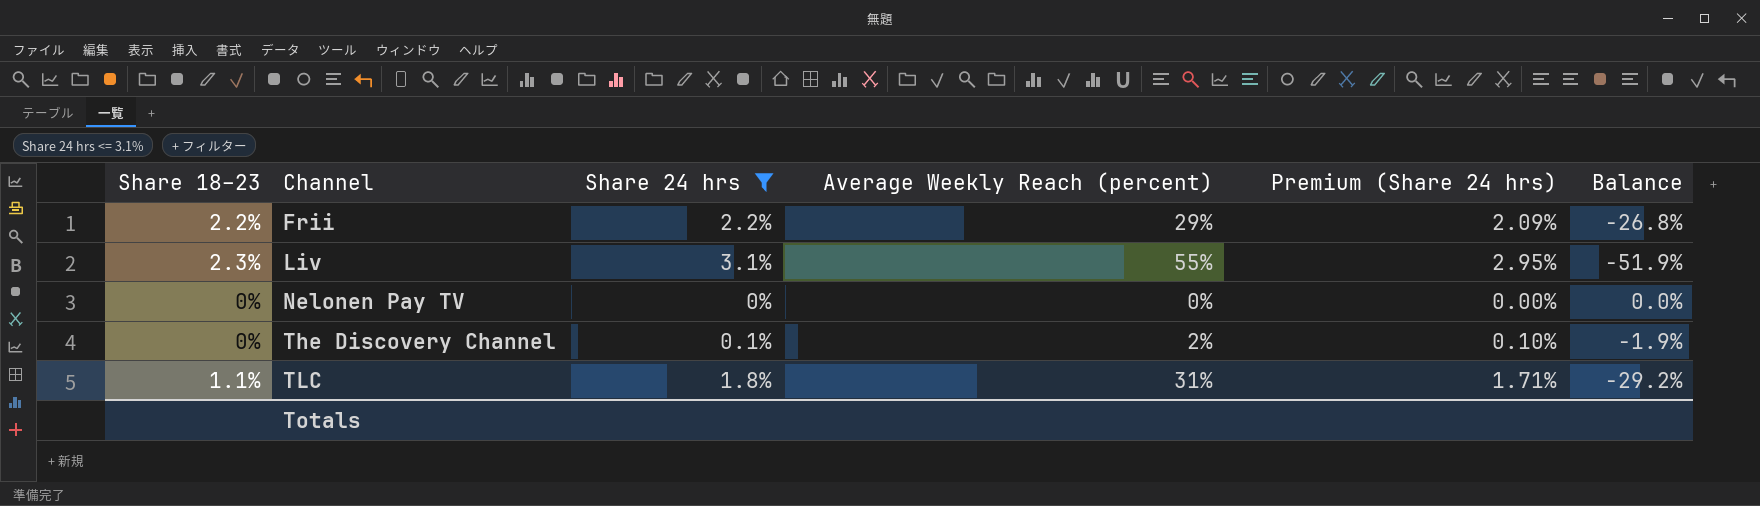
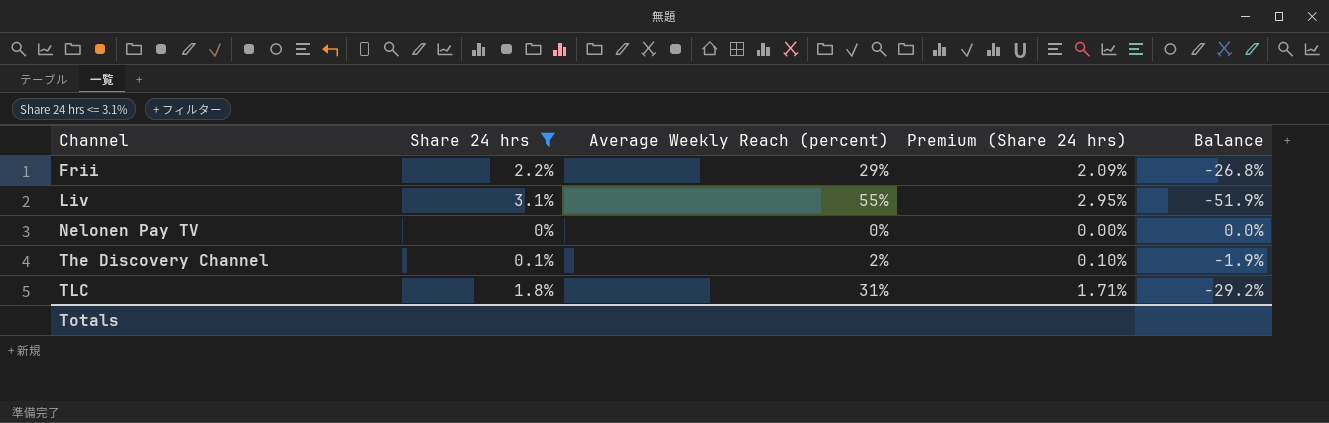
column Share 18–23 | position: 1 -> none

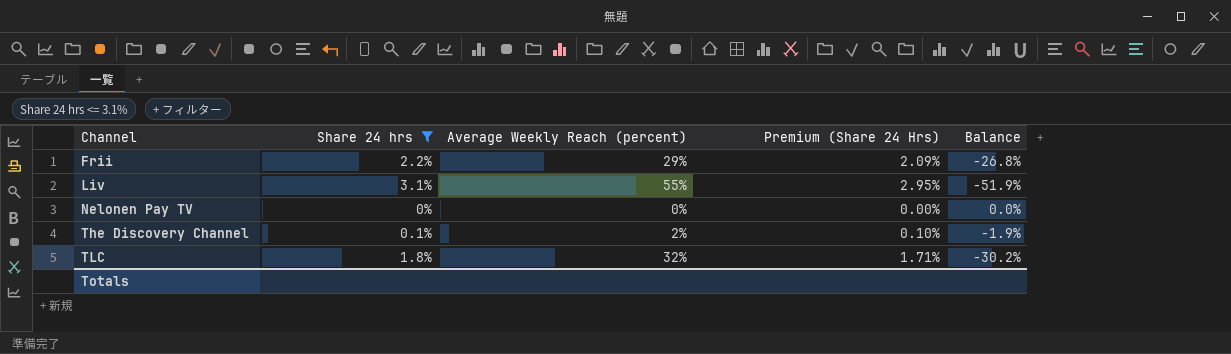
column name: Premium (Share 24 hrs) -> Premium (Share 24 Hrs)
TLC | Average Weekly Reach (percent): 31% -> 32%
TLC | Balance: -29.2% -> -30.2%

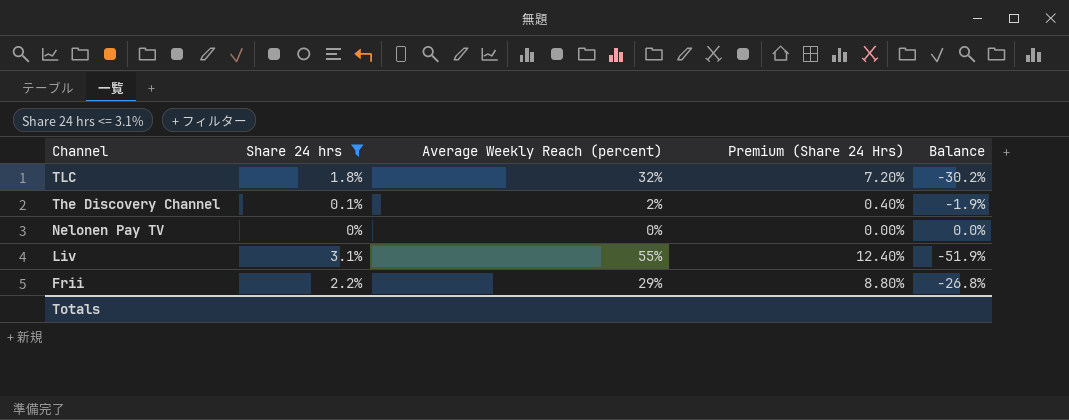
row order: Channel ascending -> Channel descending
column Premium (Share 24 Hrs) | formula: [Share 24 hrs] * 0.95 -> [Share 24 hrs] * 4

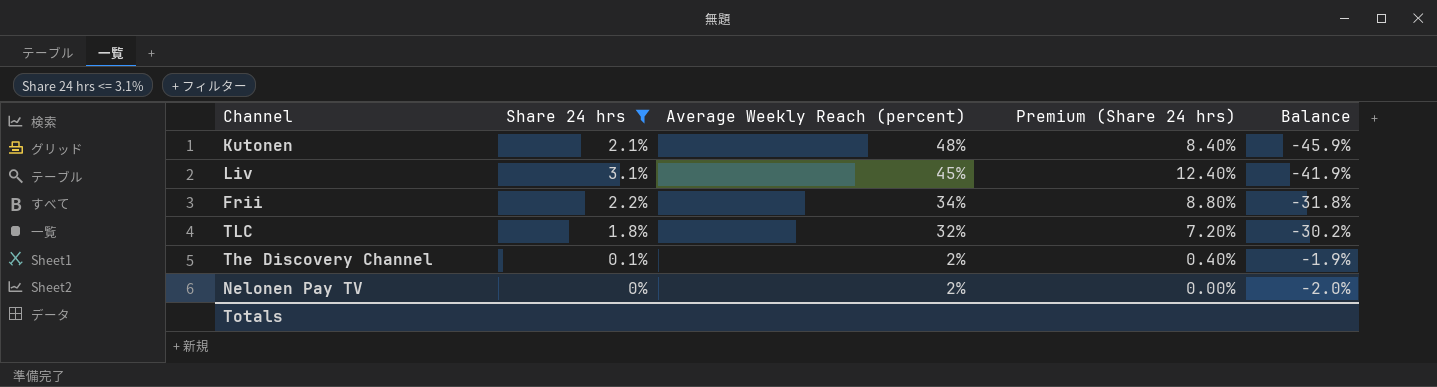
row order: Channel descending -> Average Weekly Reach (percent) descending
column name: Premium (Share 24 Hrs) -> Premium (Share 24 hrs)
row Kutonen: none -> 2.1% | 48% | 8.40% | -45.9%
Liv | Average Weekly Reach (percent): 55% -> 45%
Liv | Balance: -51.9% -> -41.9%
Frii | Average Weekly Reach (percent): 29% -> 34%
Frii | Balance: -26.8% -> -31.8%
Nelonen Pay TV | Average Weekly Reach (percent): 0% -> 2%
Nelonen Pay TV | Balance: 0.0% -> -2.0%

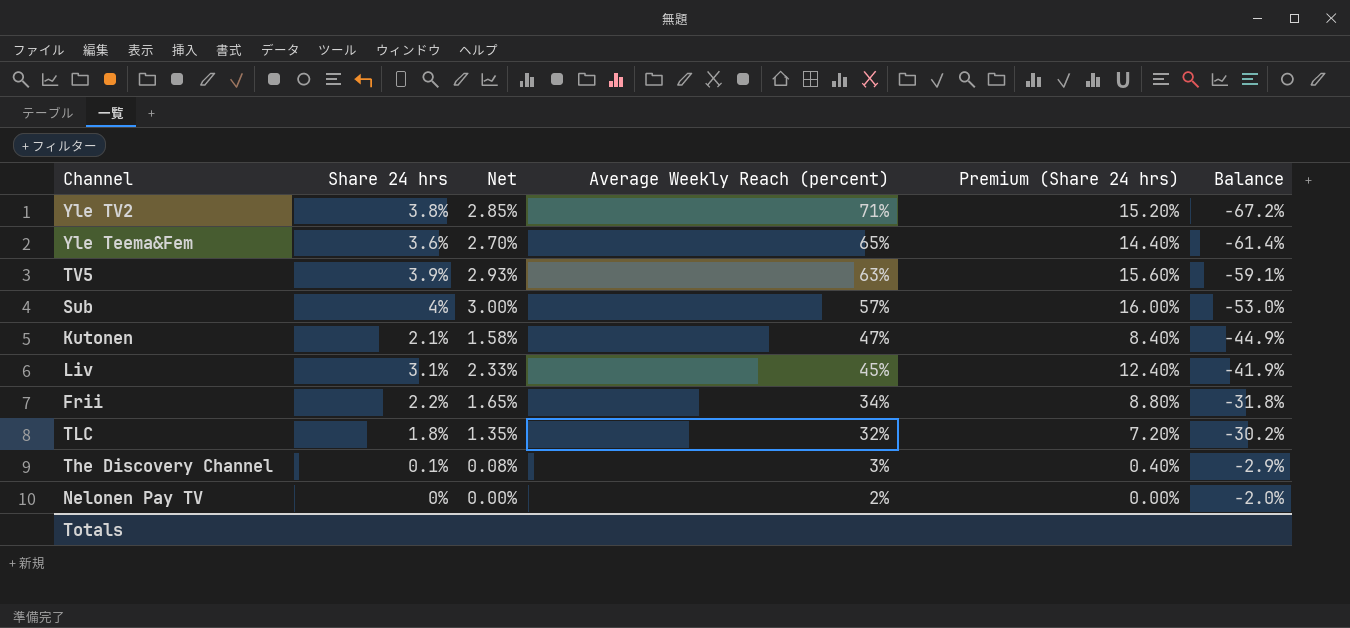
filter: Share 24 hrs <= 3.1% -> none
column Net | formula: none -> [Share 24 hrs] * 0.75
Kutonen | Average Weekly Reach (percent): 48% -> 47%
Kutonen | Balance: -45.9% -> -44.9%
The Discovery Channel | Average Weekly Reach (percent): 2% -> 3%
The Discovery Channel | Balance: -1.9% -> -2.9%

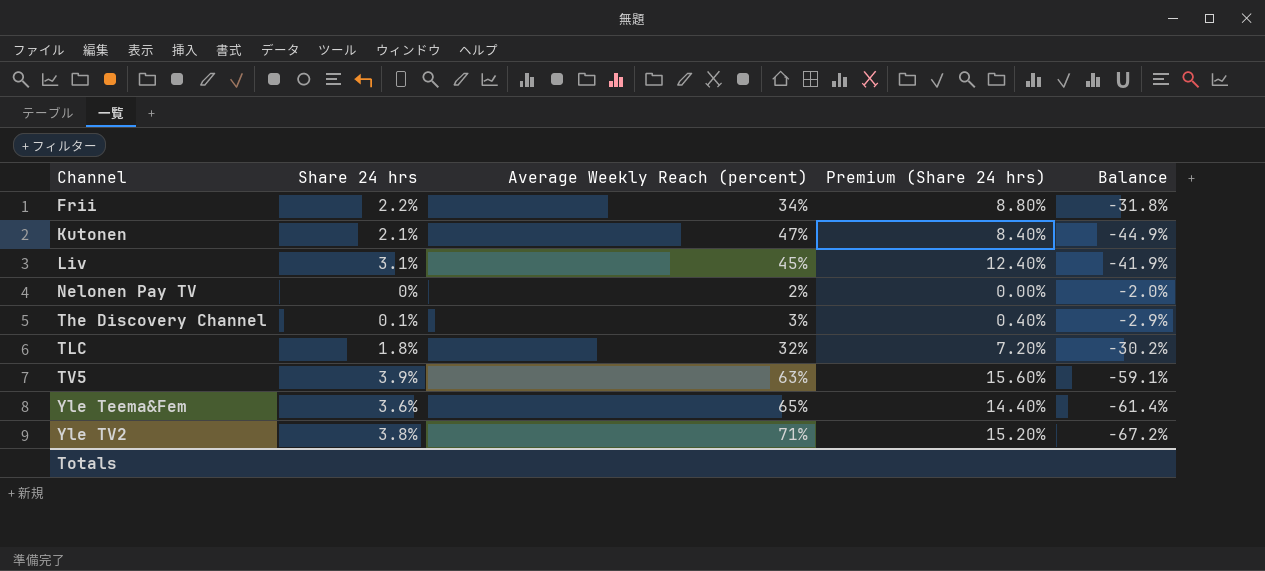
row order: Average Weekly Reach (percent) descending -> Channel ascending
column Net | formula: [Share 24 hrs] * 0.75 -> none
row Sub: 4% | 3.00% | 57% | 16.00% | -53.0% -> none

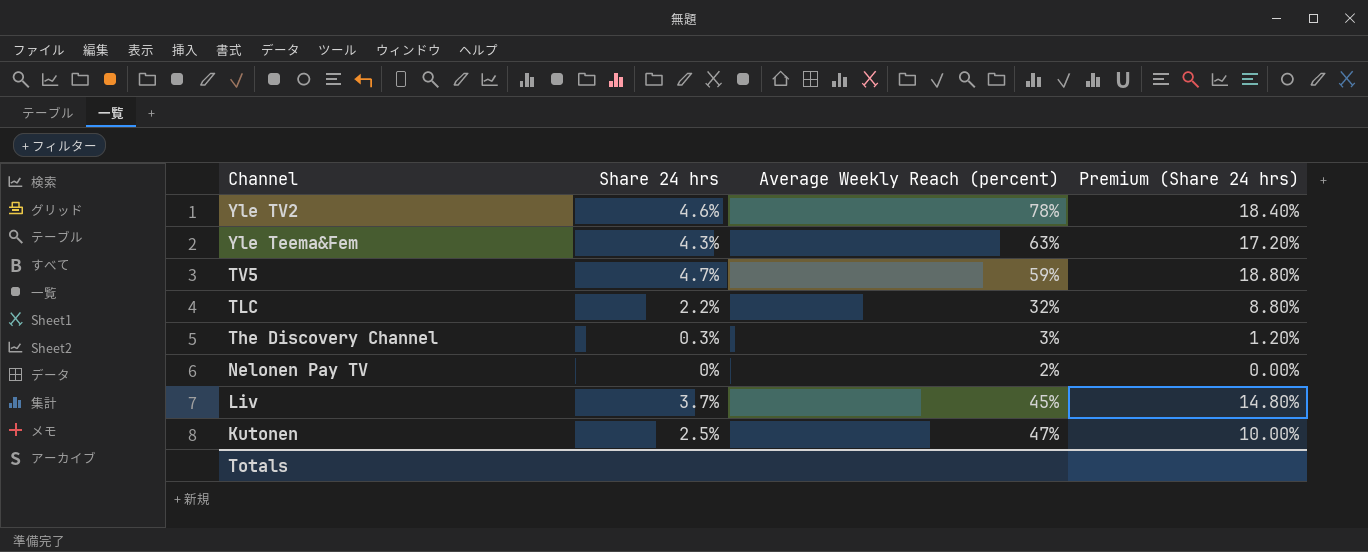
row order: Channel ascending -> Channel descending
column Balance | formula: [Share 24 hrs] - [Average Weekly Reach (percent)] -> none
row Frii: 2.2% | 34% | 8.80% | -31.8% -> none
Yle TV2 | Share 24 hrs: 3.8% -> 4.6%
Yle TV2 | Average Weekly Reach (percent): 71% -> 78%
Yle TV2 | Premium (Share 24 hrs): 15.20% -> 18.40%
Yle Teema&Fem | Share 24 hrs: 3.6% -> 4.3%
Yle Teema&Fem | Average Weekly Reach (percent): 65% -> 63%
Yle Teema&Fem | Premium (Share 24 hrs): 14.40% -> 17.20%
TV5 | Share 24 hrs: 3.9% -> 4.7%
TV5 | Average Weekly Reach (percent): 63% -> 59%
TV5 | Premium (Share 24 hrs): 15.60% -> 18.80%
TLC | Share 24 hrs: 1.8% -> 2.2%
TLC | Premium (Share 24 hrs): 7.20% -> 8.80%
The Discovery Channel | Share 24 hrs: 0.1% -> 0.3%
The Discovery Channel | Premium (Share 24 hrs): 0.40% -> 1.20%
Liv | Share 24 hrs: 3.1% -> 3.7%
Liv | Premium (Share 24 hrs): 12.40% -> 14.80%
Kutonen | Share 24 hrs: 2.1% -> 2.5%
Kutonen | Premium (Share 24 hrs): 8.40% -> 10.00%

